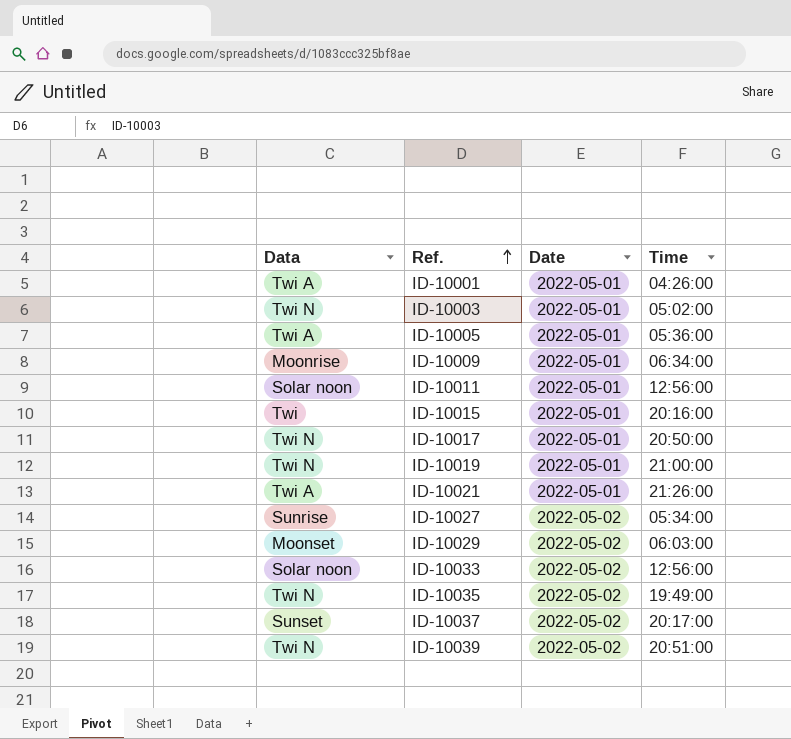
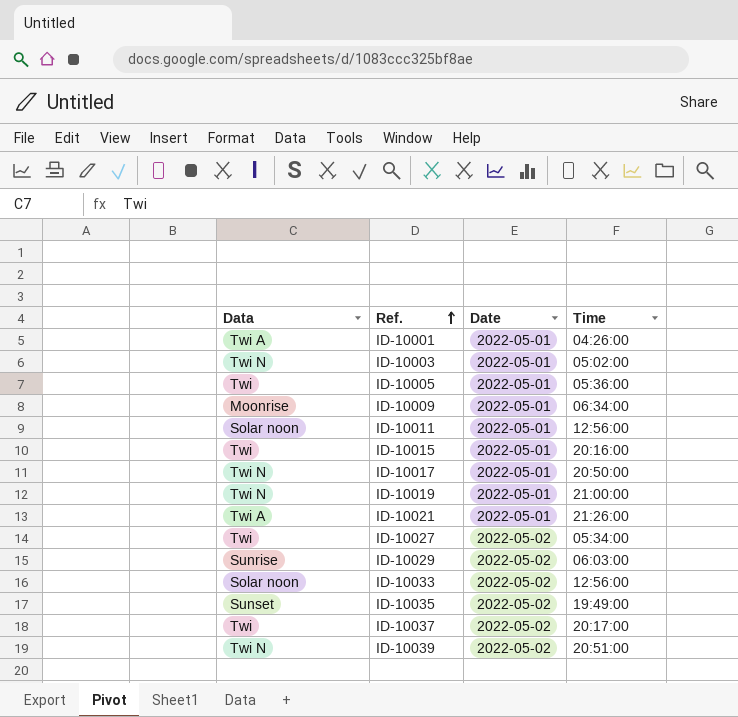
ID-10005 | Data: Twi A -> Twi
ID-10027 | Data: Sunrise -> Twi
ID-10029 | Data: Moonset -> Sunrise
ID-10035 | Data: Twi N -> Sunset
ID-10037 | Data: Sunset -> Twi

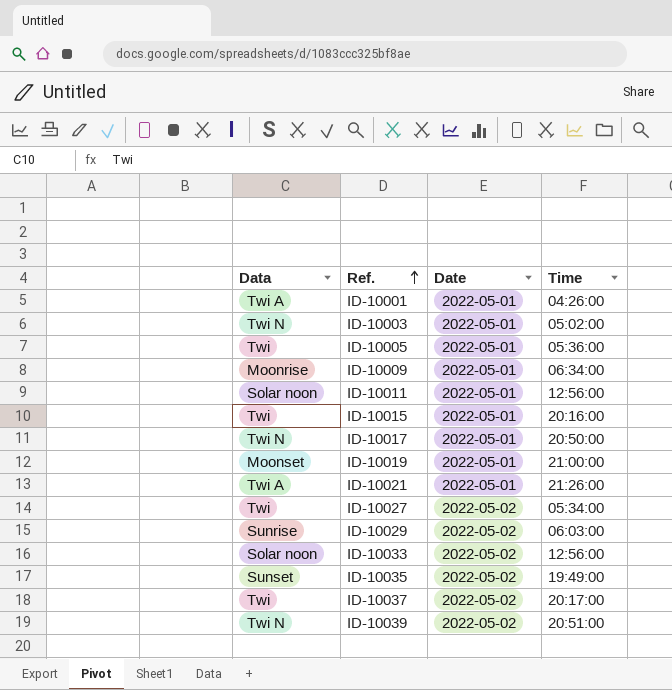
ID-10019 | Data: Twi N -> Moonset

